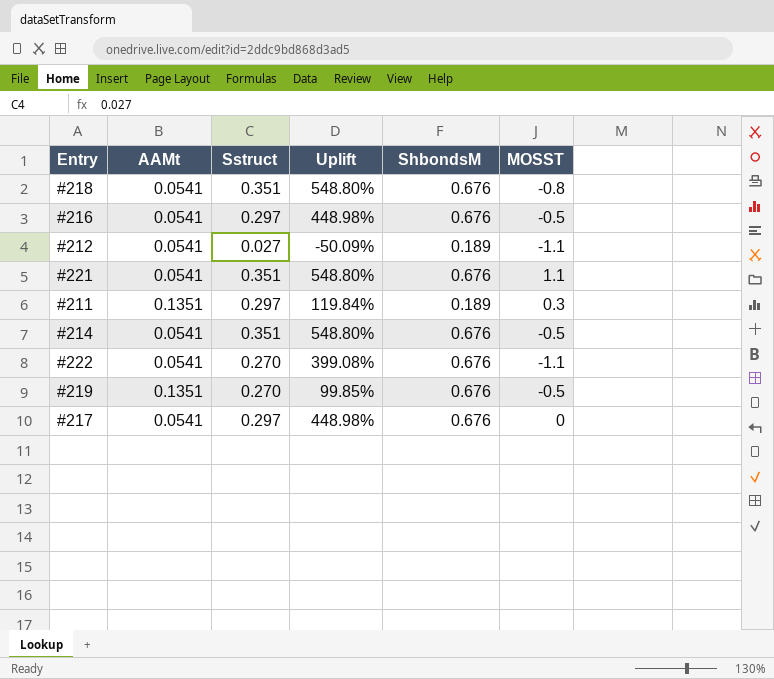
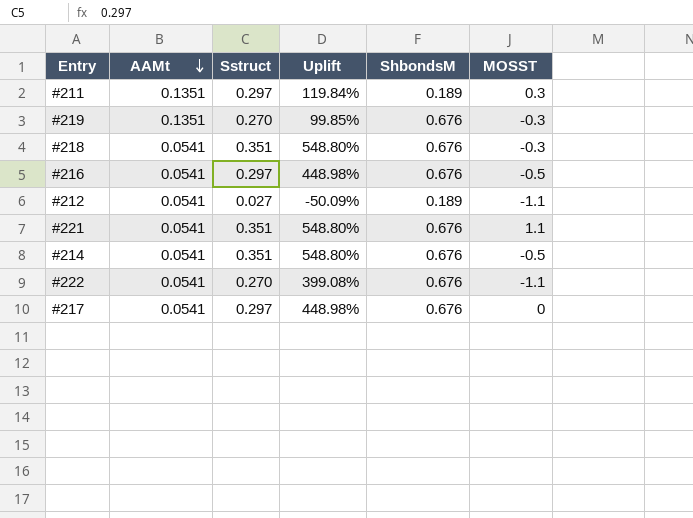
row order: none -> AAMt descending
#219 | MOSST: -0.5 -> -0.3
#218 | MOSST: -0.8 -> -0.3

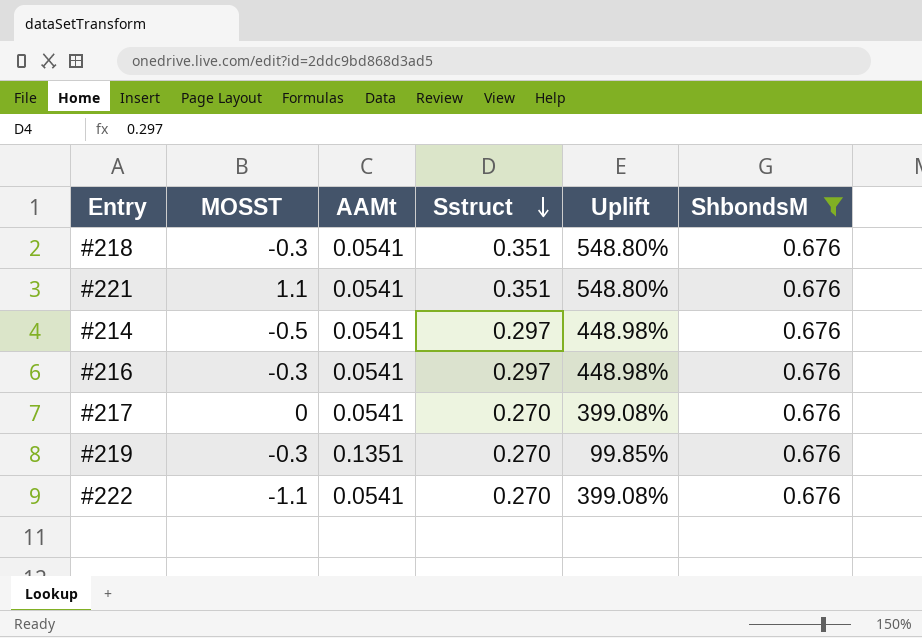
filter: none -> ShbondsM = 0.676
row order: AAMt descending -> Sstruct descending
column MOSST | position: 6 -> 2
#214 | Sstruct: 0.351 -> 0.297
#214 | Uplift: 548.80% -> 448.98%
#216 | MOSST: -0.5 -> -0.3
#217 | Sstruct: 0.297 -> 0.270
#217 | Uplift: 448.98% -> 399.08%

